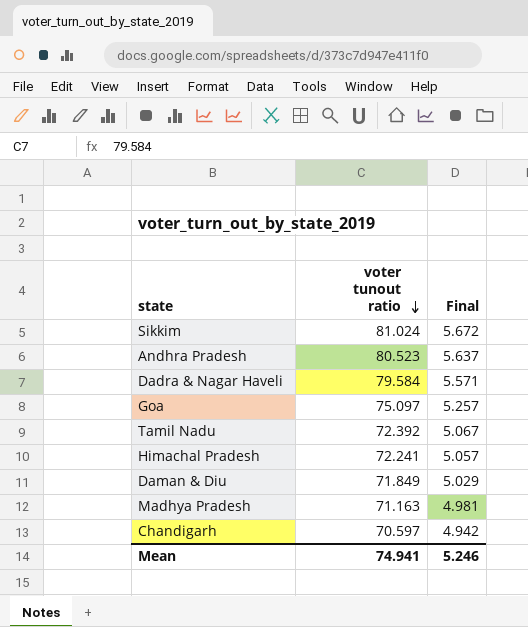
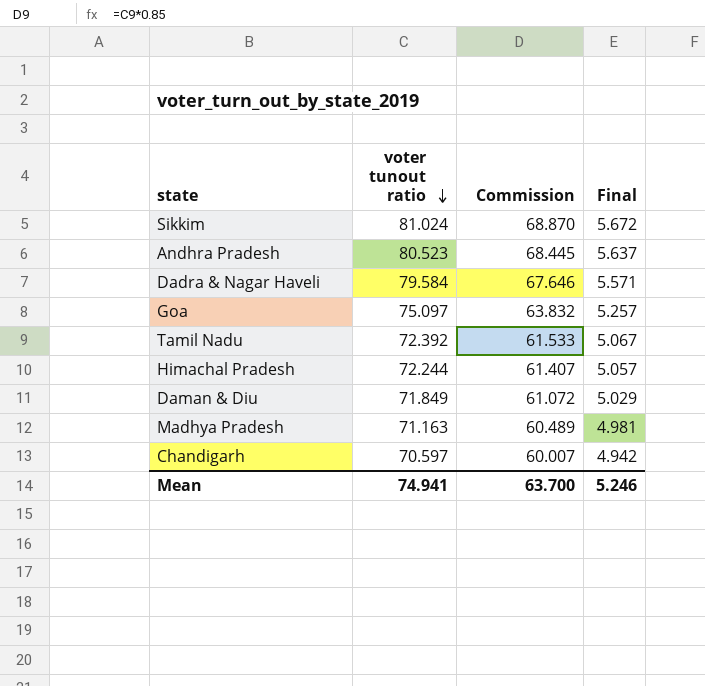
column Commission | formula: none -> [voter tunout ratio] * 0.85
Himachal Pradesh | voter tunout ratio: 72.241 -> 72.244

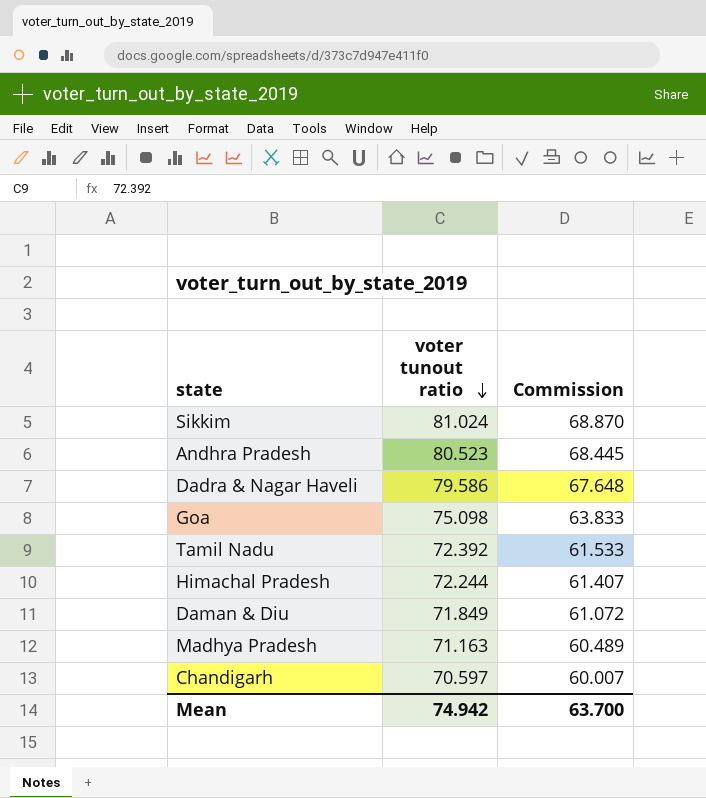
column Final | formula: [voter tunout ratio] * 0.07 -> none
Dadra & Nagar Haveli | voter tunout ratio: 79.584 -> 79.586
Dadra & Nagar Haveli | Commission: 67.646 -> 67.648
Goa | voter tunout ratio: 75.097 -> 75.098
Goa | Commission: 63.832 -> 63.833
Mean | voter tunout ratio: 74.941 -> 74.942

